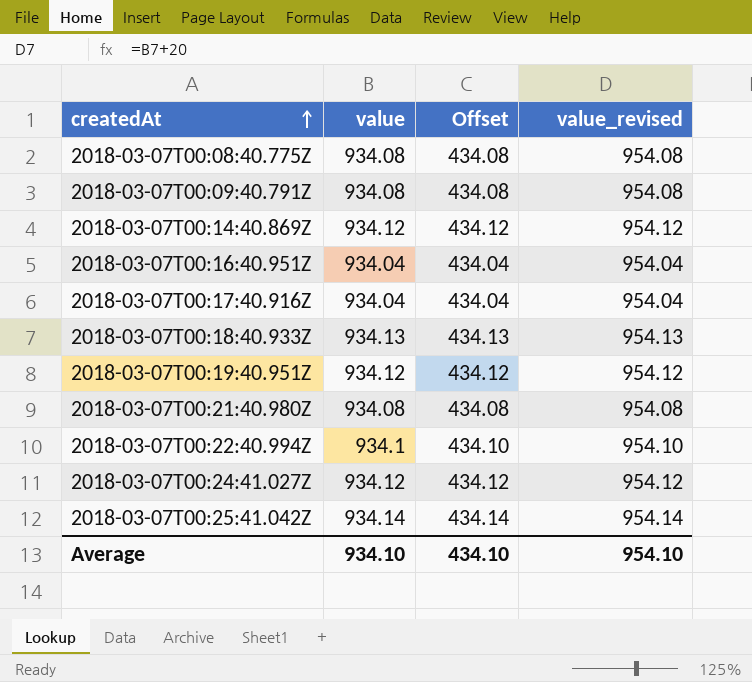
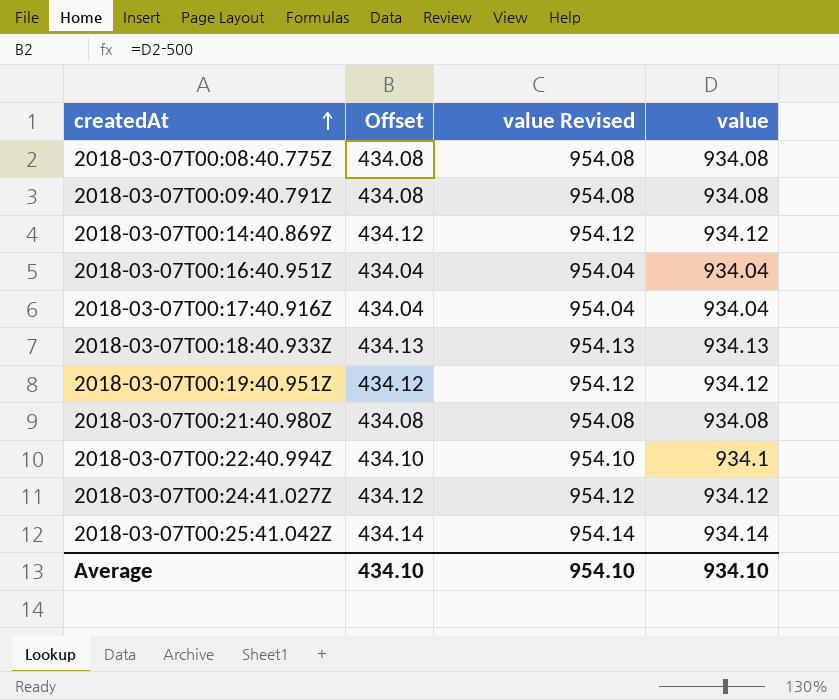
column name: value_revised -> value Revised
column value | position: 2 -> 4

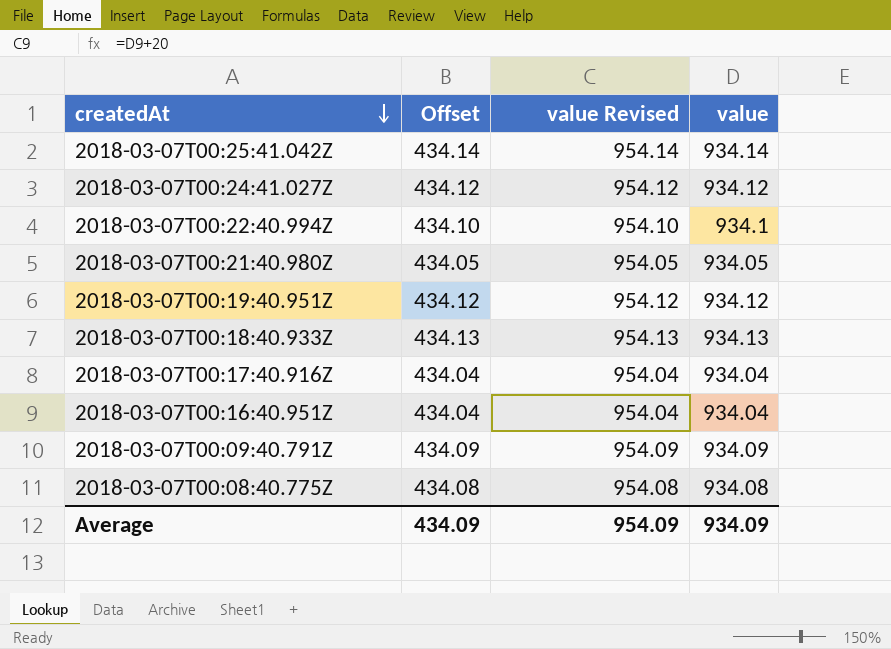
row order: createdAt ascending -> createdAt descending
row 2018-03-07T00:14:40.869Z: 434.12 | 954.12 | 934.12 -> none
2018-03-07T00:21:40.980Z | Offset: 434.08 -> 434.05
2018-03-07T00:21:40.980Z | value Revised: 954.08 -> 954.05
2018-03-07T00:21:40.980Z | value: 934.08 -> 934.05
2018-03-07T00:09:40.791Z | Offset: 434.08 -> 434.09
2018-03-07T00:09:40.791Z | value Revised: 954.08 -> 954.09
2018-03-07T00:09:40.791Z | value: 934.08 -> 934.09
Average | Offset: 434.10 -> 434.09
Average | value Revised: 954.10 -> 954.09
Average | value: 934.10 -> 934.09

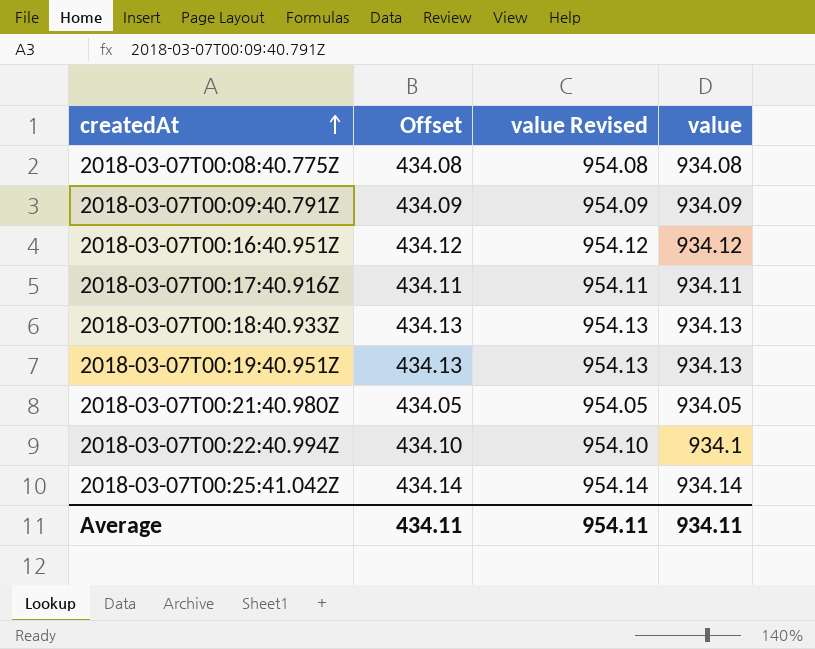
row order: createdAt descending -> createdAt ascending
row 2018-03-07T00:24:41.027Z: 434.12 | 954.12 | 934.12 -> none
2018-03-07T00:16:40.951Z | Offset: 434.04 -> 434.12
2018-03-07T00:16:40.951Z | value Revised: 954.04 -> 954.12
2018-03-07T00:16:40.951Z | value: 934.04 -> 934.12
2018-03-07T00:17:40.916Z | Offset: 434.04 -> 434.11
2018-03-07T00:17:40.916Z | value Revised: 954.04 -> 954.11
2018-03-07T00:17:40.916Z | value: 934.04 -> 934.11
2018-03-07T00:19:40.951Z | Offset: 434.12 -> 434.13
2018-03-07T00:19:40.951Z | value Revised: 954.12 -> 954.13
2018-03-07T00:19:40.951Z | value: 934.12 -> 934.13
Average | Offset: 434.09 -> 434.11
Average | value Revised: 954.09 -> 954.11
Average | value: 934.09 -> 934.11

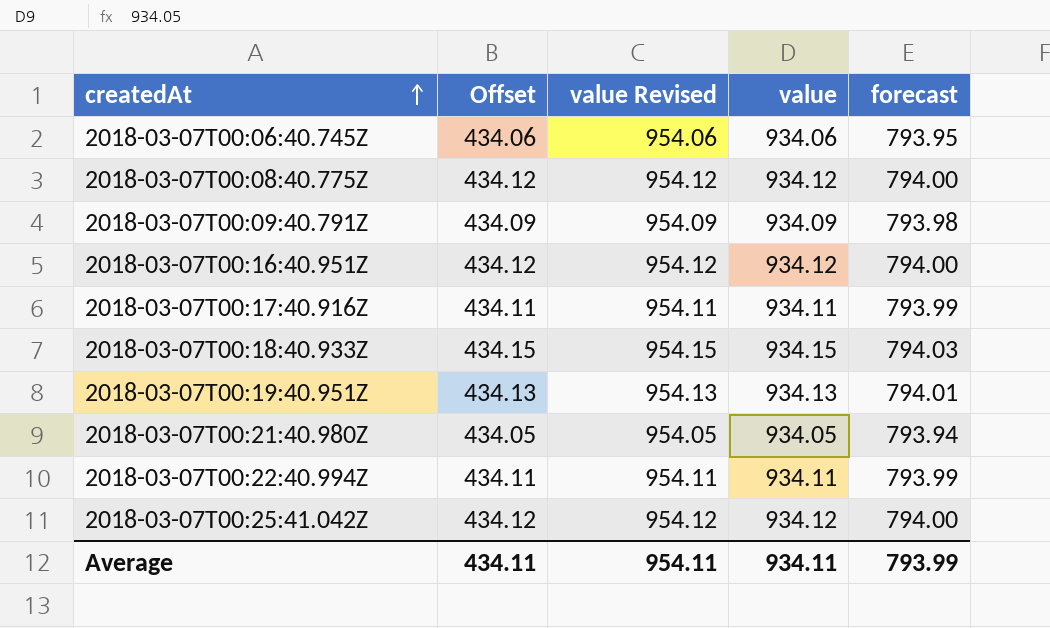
column forecast | formula: none -> [value] * 0.85
row 2018-03-07T00:06:40.745Z: none -> 434.06 | 954.06 | 934.06 | 793.95
2018-03-07T00:08:40.775Z | Offset: 434.08 -> 434.12
2018-03-07T00:08:40.775Z | value Revised: 954.08 -> 954.12
2018-03-07T00:08:40.775Z | value: 934.08 -> 934.12
2018-03-07T00:18:40.933Z | Offset: 434.13 -> 434.15
2018-03-07T00:18:40.933Z | value Revised: 954.13 -> 954.15
2018-03-07T00:18:40.933Z | value: 934.13 -> 934.15
2018-03-07T00:22:40.994Z | Offset: 434.10 -> 434.11
2018-03-07T00:22:40.994Z | value Revised: 954.10 -> 954.11
2018-03-07T00:22:40.994Z | value: 934.1 -> 934.11
2018-03-07T00:25:41.042Z | Offset: 434.14 -> 434.12
2018-03-07T00:25:41.042Z | value Revised: 954.14 -> 954.12
2018-03-07T00:25:41.042Z | value: 934.14 -> 934.12

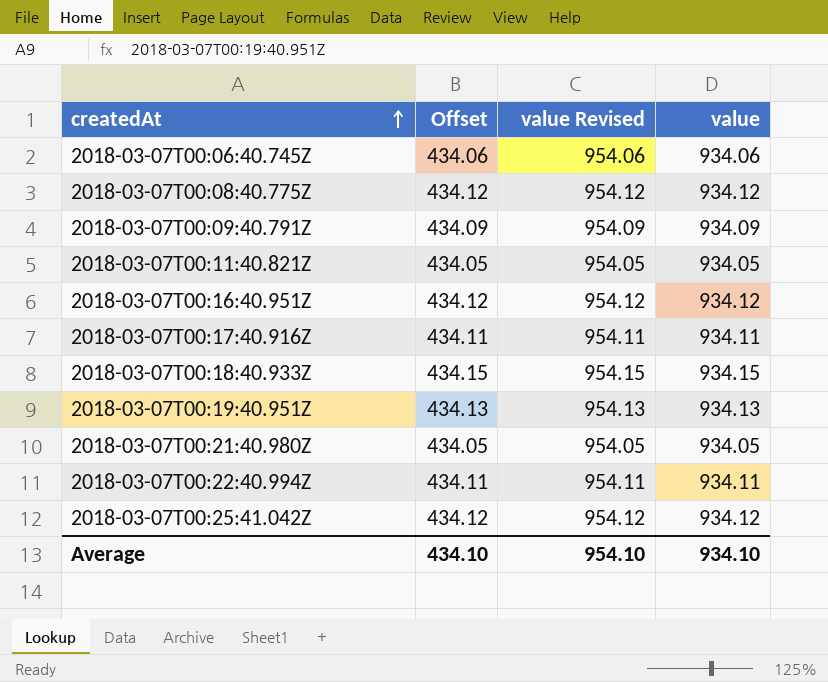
column forecast | formula: [value] * 0.85 -> none
row 2018-03-07T00:11:40.821Z: none -> 434.05 | 954.05 | 934.05
Average | Offset: 434.11 -> 434.10
Average | value Revised: 954.11 -> 954.10
Average | value: 934.11 -> 934.10

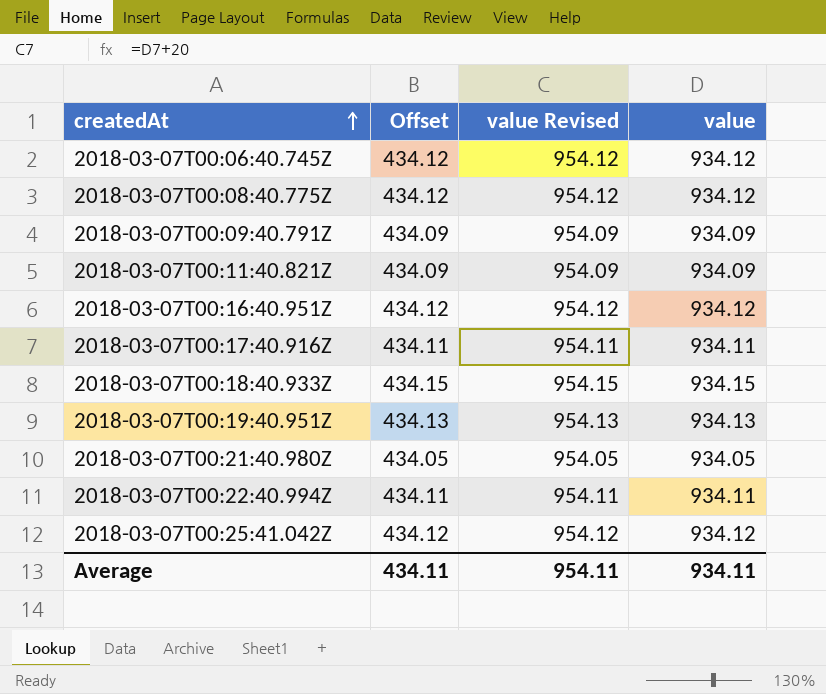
2018-03-07T00:06:40.745Z | Offset: 434.06 -> 434.12
2018-03-07T00:06:40.745Z | value Revised: 954.06 -> 954.12
2018-03-07T00:06:40.745Z | value: 934.06 -> 934.12
2018-03-07T00:11:40.821Z | Offset: 434.05 -> 434.09
2018-03-07T00:11:40.821Z | value Revised: 954.05 -> 954.09
2018-03-07T00:11:40.821Z | value: 934.05 -> 934.09
Average | Offset: 434.10 -> 434.11
Average | value Revised: 954.10 -> 954.11
Average | value: 934.10 -> 934.11

